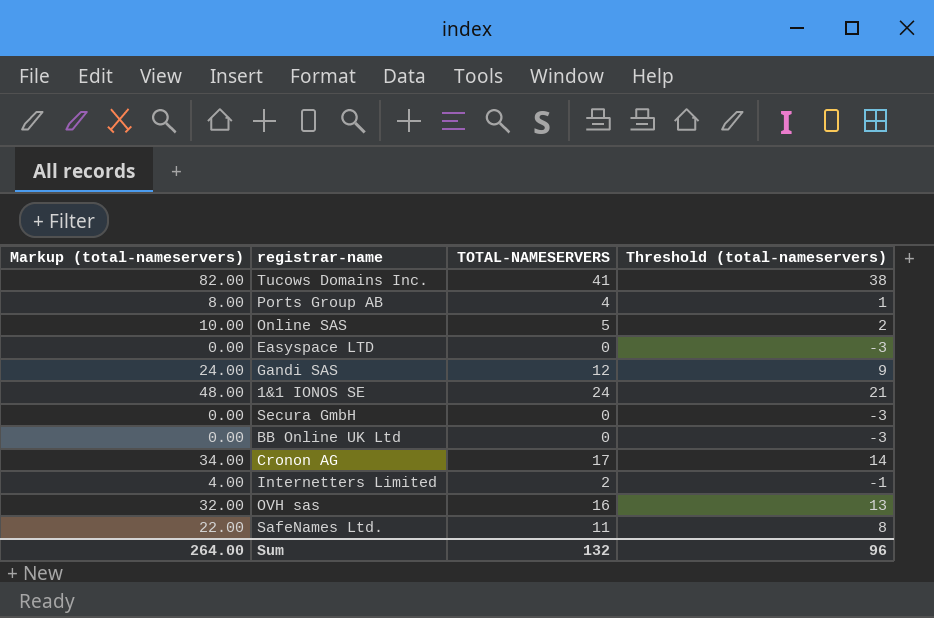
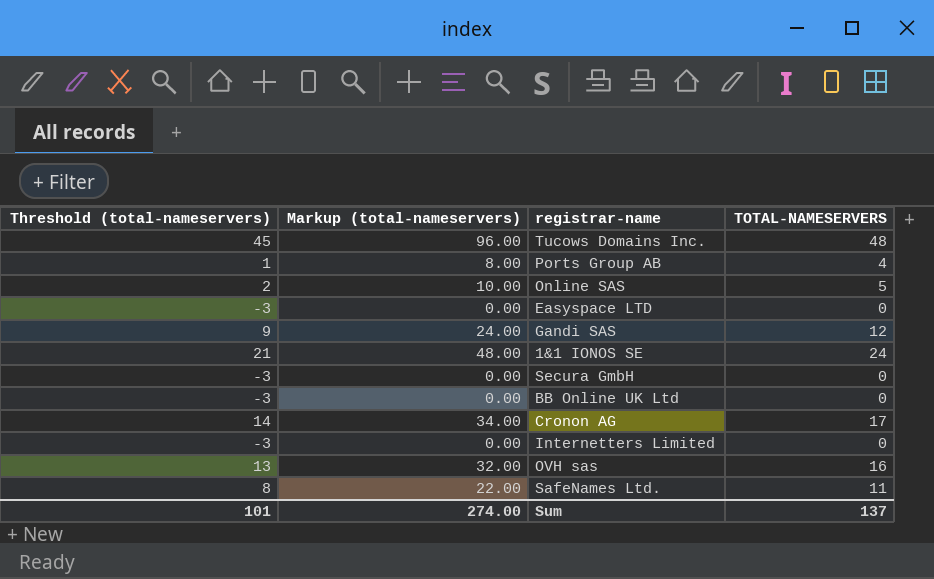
column Threshold (total-nameservers) | position: 4 -> 1
Tucows Domains Inc. | Threshold (total-nameservers): 38 -> 45
Tucows Domains Inc. | Markup (total-nameservers): 82.00 -> 96.00
Tucows Domains Inc. | TOTAL-NAMESERVERS: 41 -> 48
Internetters Limited | Threshold (total-nameservers): -1 -> -3
Internetters Limited | Markup (total-nameservers): 4.00 -> 0.00
Internetters Limited | TOTAL-NAMESERVERS: 2 -> 0
Sum | Threshold (total-nameservers): 96 -> 101
Sum | Markup (total-nameservers): 264.00 -> 274.00
Sum | TOTAL-NAMESERVERS: 132 -> 137

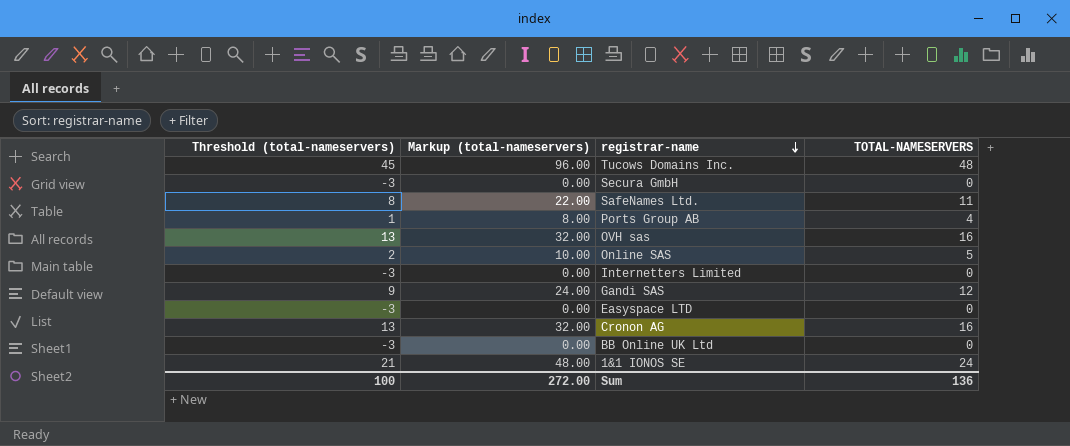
row order: none -> registrar-name descending
Cronon AG | Threshold (total-nameservers): 14 -> 13
Cronon AG | Markup (total-nameservers): 34.00 -> 32.00
Cronon AG | TOTAL-NAMESERVERS: 17 -> 16
Sum | Threshold (total-nameservers): 101 -> 100
Sum | Markup (total-nameservers): 274.00 -> 272.00
Sum | TOTAL-NAMESERVERS: 137 -> 136

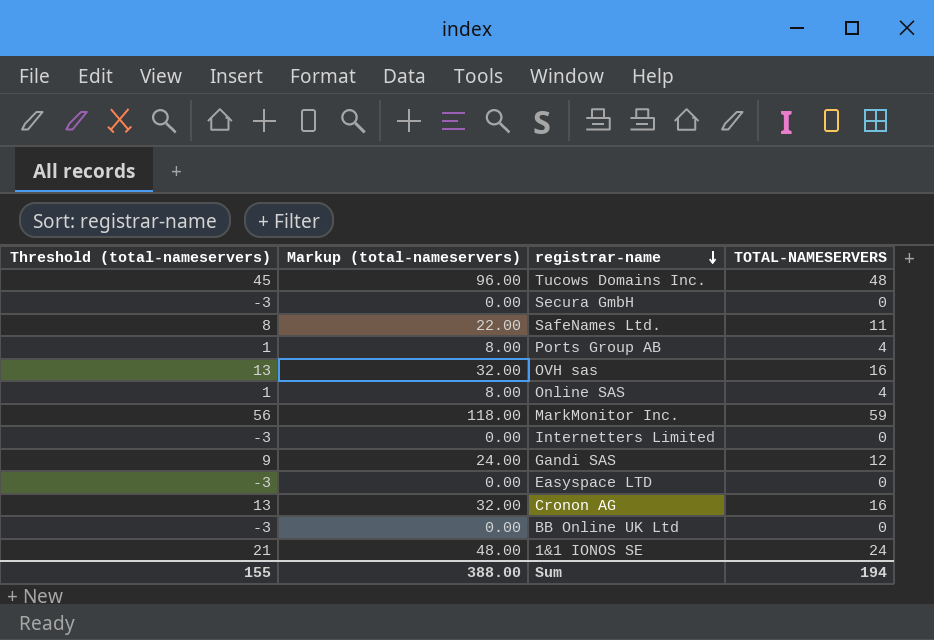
Online SAS | Threshold (total-nameservers): 2 -> 1
Online SAS | Markup (total-nameservers): 10.00 -> 8.00
Online SAS | TOTAL-NAMESERVERS: 5 -> 4
row MarkMonitor Inc.: none -> 56 | 118.00 | 59
Sum | Threshold (total-nameservers): 100 -> 155
Sum | Markup (total-nameservers): 272.00 -> 388.00
Sum | TOTAL-NAMESERVERS: 136 -> 194

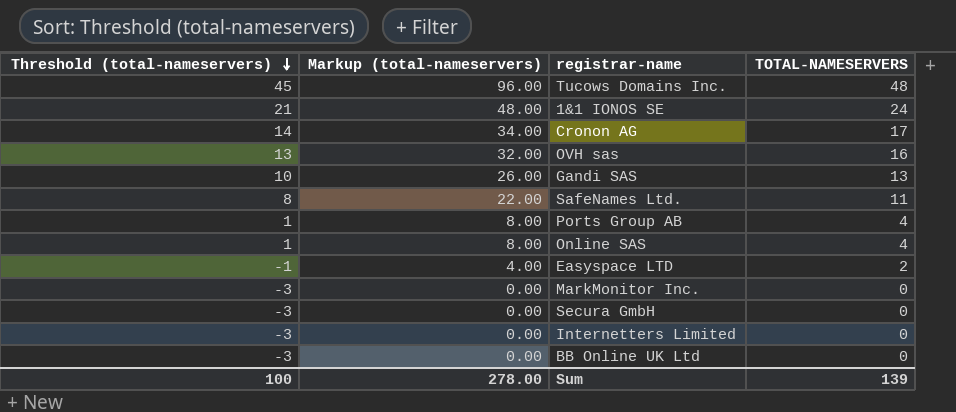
row order: registrar-name descending -> Threshold (total-nameservers) descending
Cronon AG | Threshold (total-nameservers): 13 -> 14
Cronon AG | Markup (total-nameservers): 32.00 -> 34.00
Cronon AG | TOTAL-NAMESERVERS: 16 -> 17
Gandi SAS | Threshold (total-nameservers): 9 -> 10
Gandi SAS | Markup (total-nameservers): 24.00 -> 26.00
Gandi SAS | TOTAL-NAMESERVERS: 12 -> 13
Easyspace LTD | Threshold (total-nameservers): -3 -> -1
Easyspace LTD | Markup (total-nameservers): 0.00 -> 4.00
Easyspace LTD | TOTAL-NAMESERVERS: 0 -> 2
MarkMonitor Inc. | Threshold (total-nameservers): 56 -> -3
MarkMonitor Inc. | Markup (total-nameservers): 118.00 -> 0.00
MarkMonitor Inc. | TOTAL-NAMESERVERS: 59 -> 0
Sum | Threshold (total-nameservers): 155 -> 100
Sum | Markup (total-nameservers): 388.00 -> 278.00
Sum | TOTAL-NAMESERVERS: 194 -> 139

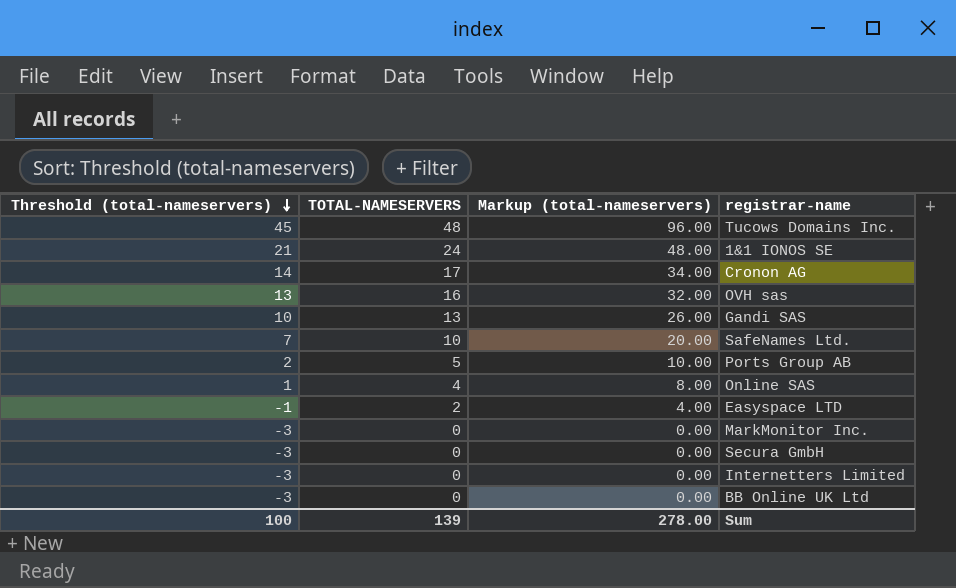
column TOTAL-NAMESERVERS | position: 4 -> 2
SafeNames Ltd. | Threshold (total-nameservers): 8 -> 7
SafeNames Ltd. | TOTAL-NAMESERVERS: 11 -> 10
SafeNames Ltd. | Markup (total-nameservers): 22.00 -> 20.00
Ports Group AB | Threshold (total-nameservers): 1 -> 2
Ports Group AB | TOTAL-NAMESERVERS: 4 -> 5
Ports Group AB | Markup (total-nameservers): 8.00 -> 10.00

